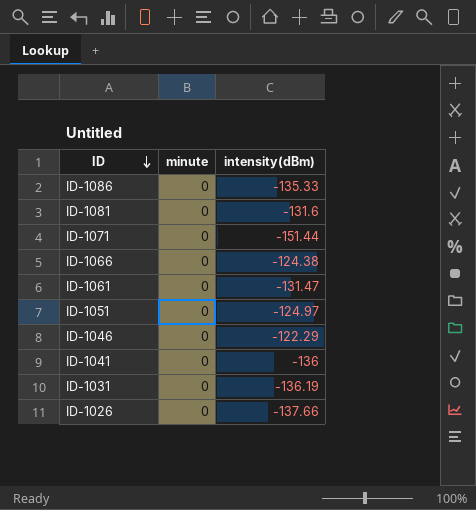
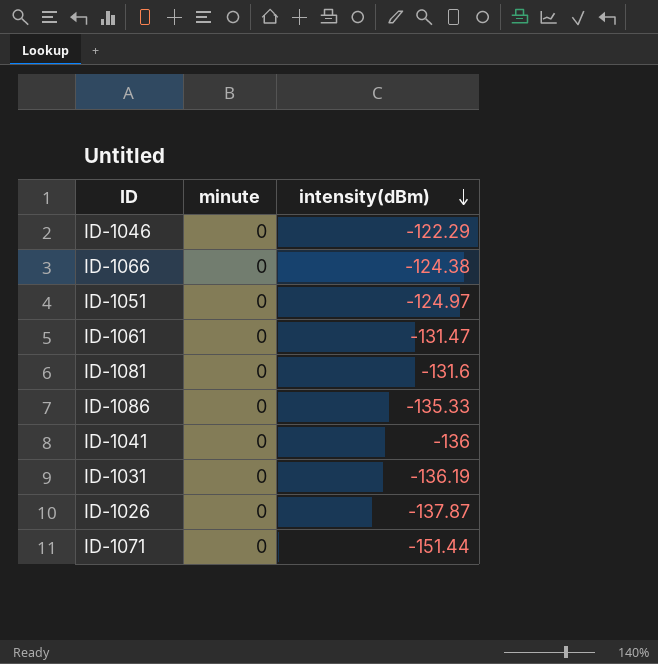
row order: ID descending -> intensity(dBm) descending
ID-1026 | intensity(dBm): -137.66 -> -137.87

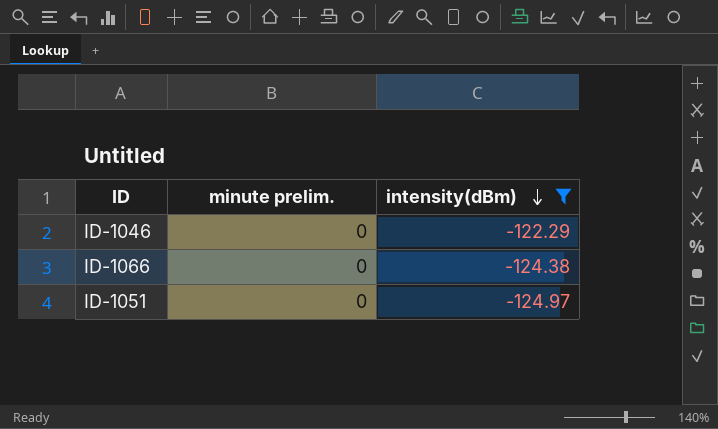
filter: none -> intensity(dBm) >= -124.97
column name: minute -> minute prelim.

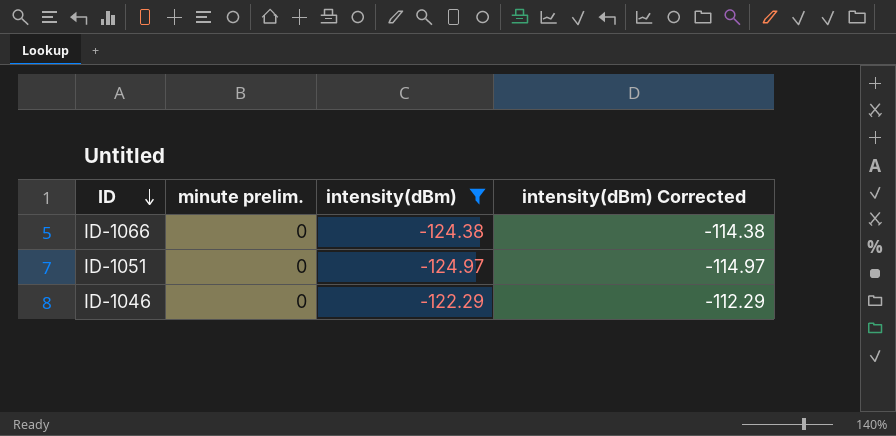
row order: intensity(dBm) descending -> ID descending
column intensity(dBm) Corrected | formula: none -> [intensity(dBm)] + 10

